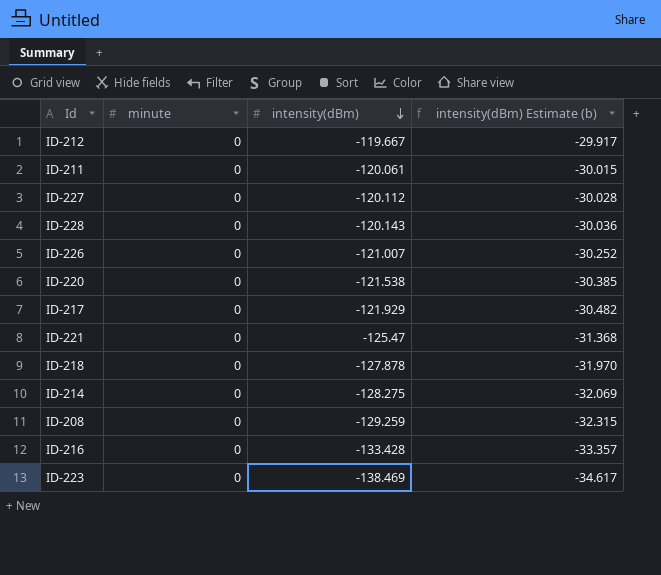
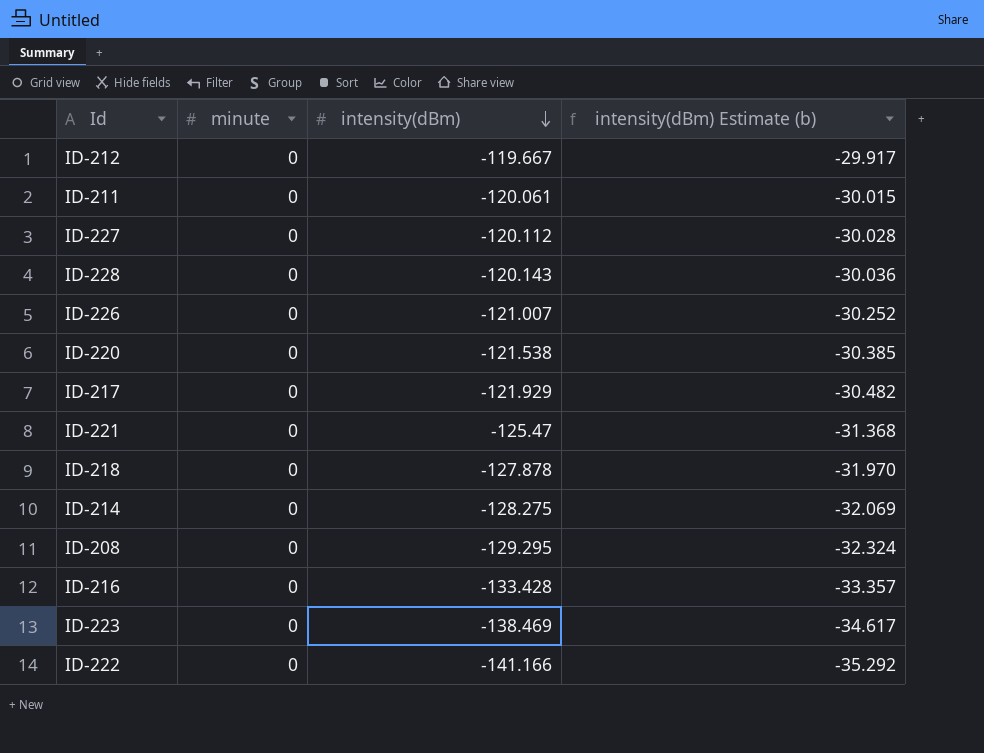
ID-208 | intensity(dBm): -129.259 -> -129.295
ID-208 | intensity(dBm) Estimate (b): -32.315 -> -32.324
row ID-222: none -> 0 | -141.166 | -35.292

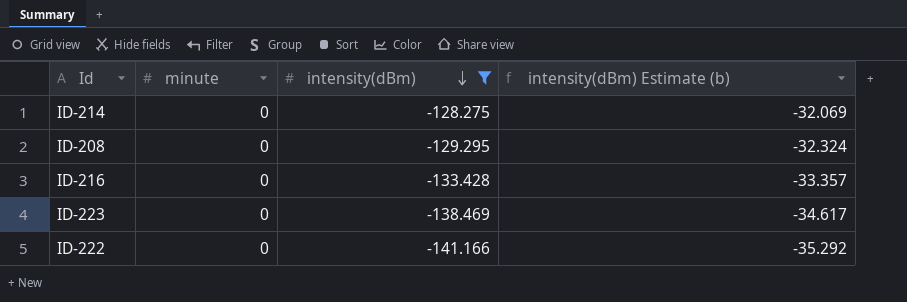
filter: none -> intensity(dBm) <= -128.275

